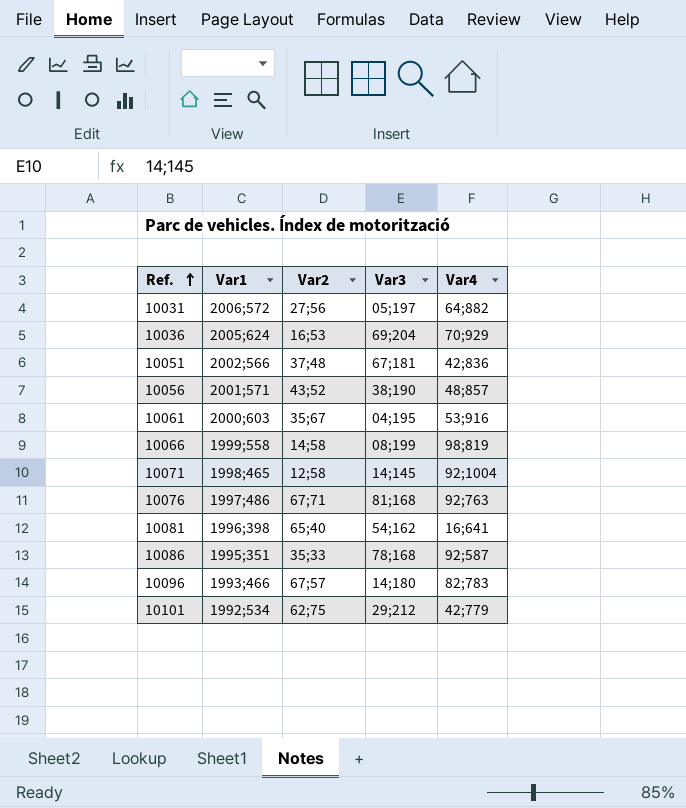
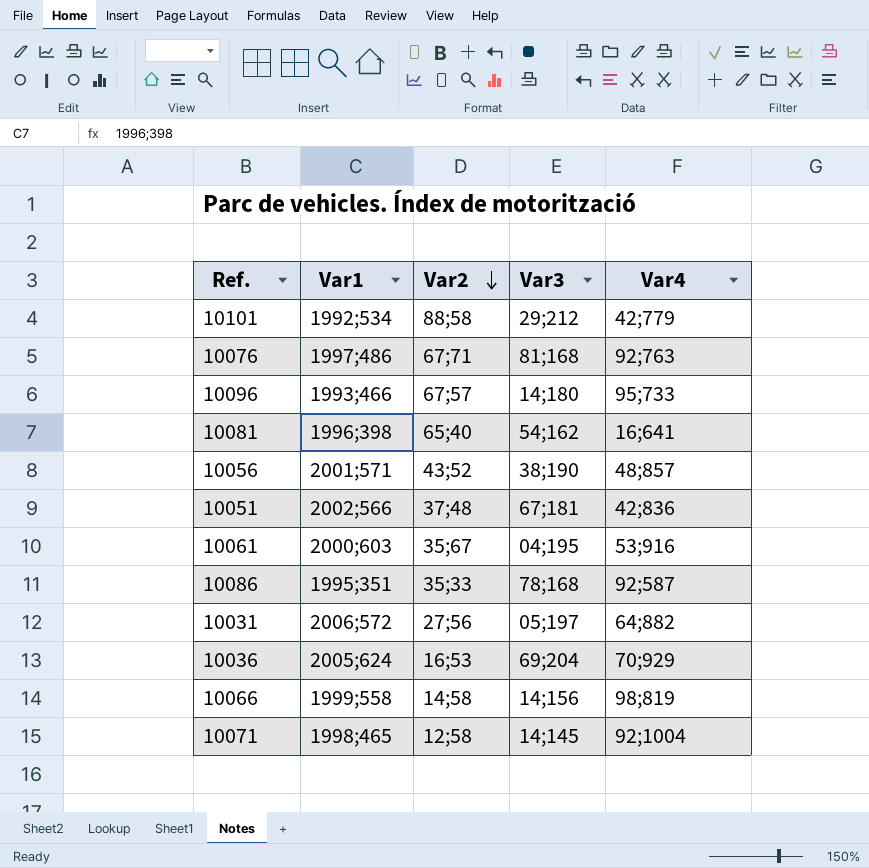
row order: Ref. ascending -> Var2 descending
10101 | Var2: 62;75 -> 88;58
10096 | Var4: 82;783 -> 95;733
10066 | Var3: 08;199 -> 14;156

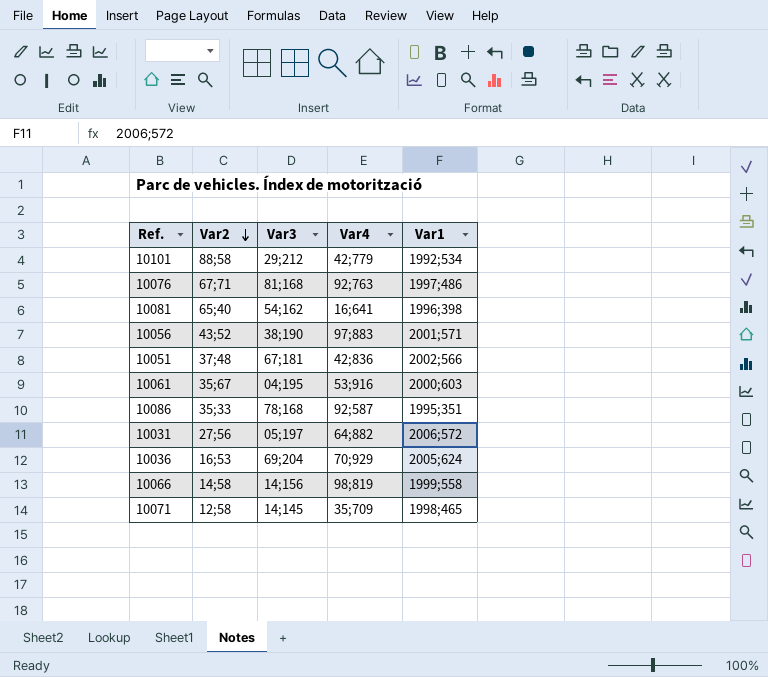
column Var1 | position: 2 -> 5
row 10096: 1993;466 | 67;57 | 14;180 | 95;733 -> none
10056 | Var4: 48;857 -> 97;883
10071 | Var4: 92;1004 -> 35;709

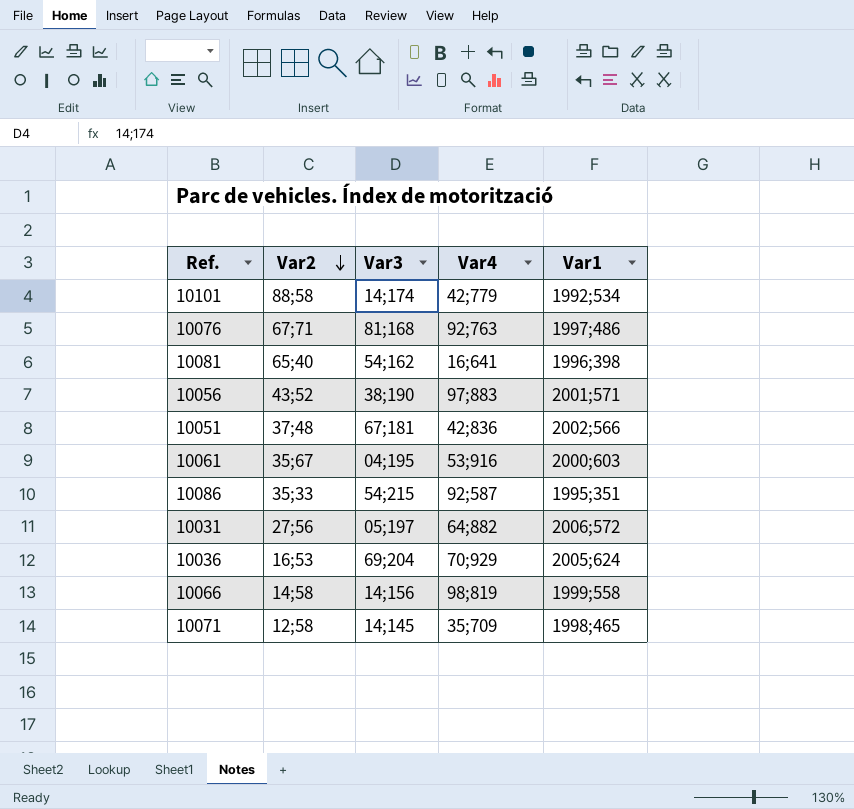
10101 | Var3: 29;212 -> 14;174
10086 | Var3: 78;168 -> 54;215

